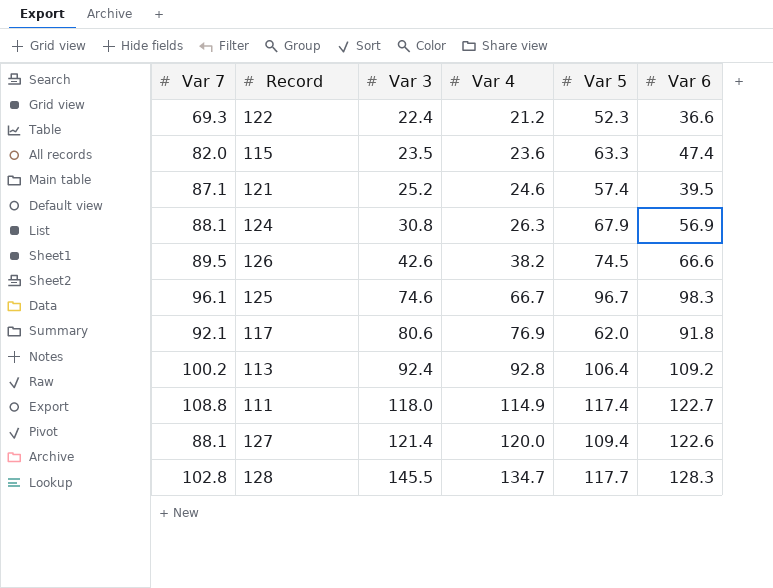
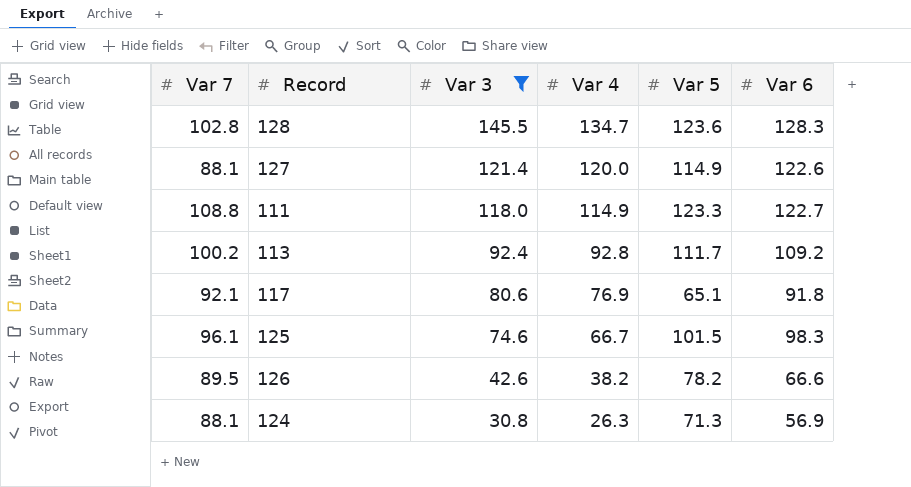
filter: none -> Var 3 >= 30.8
row order: Var 3 ascending -> Var 3 descending
128 | Var 5: 117.7 -> 123.6
127 | Var 5: 109.4 -> 114.9
111 | Var 5: 117.4 -> 123.3
113 | Var 5: 106.4 -> 111.7
117 | Var 5: 62.0 -> 65.1
125 | Var 5: 96.7 -> 101.5
126 | Var 5: 74.5 -> 78.2
124 | Var 5: 67.9 -> 71.3

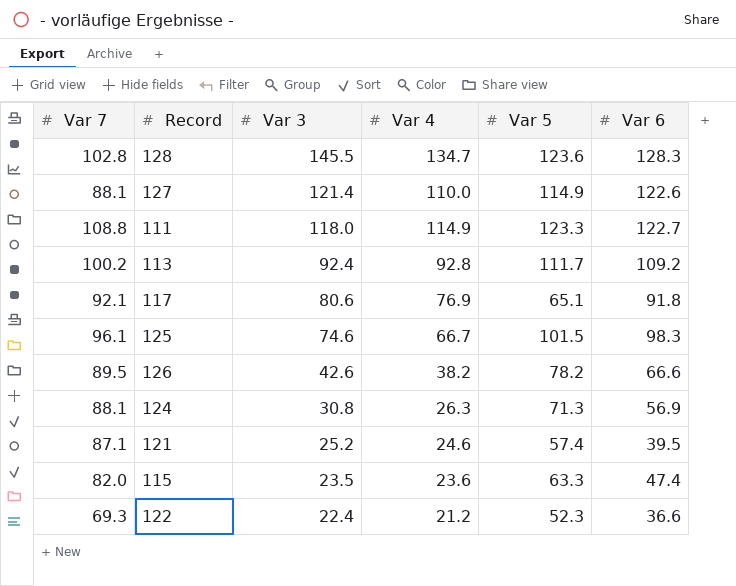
filter: Var 3 >= 30.8 -> none
127 | Var 4: 120.0 -> 110.0

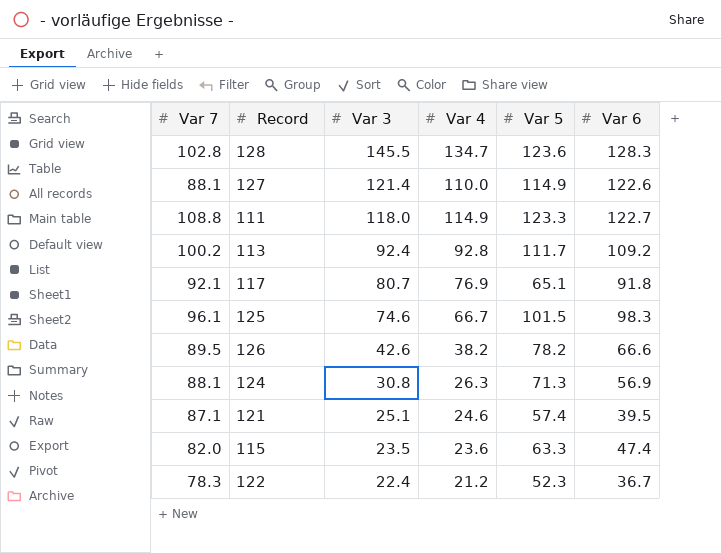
117 | Var 3: 80.6 -> 80.7
121 | Var 3: 25.2 -> 25.1
122 | Var 7: 69.3 -> 78.3
122 | Var 6: 36.6 -> 36.7

